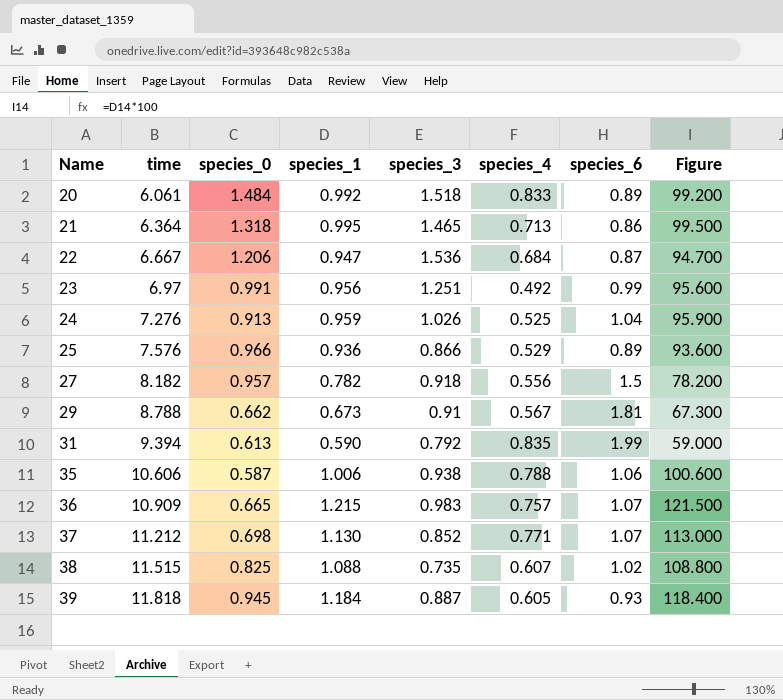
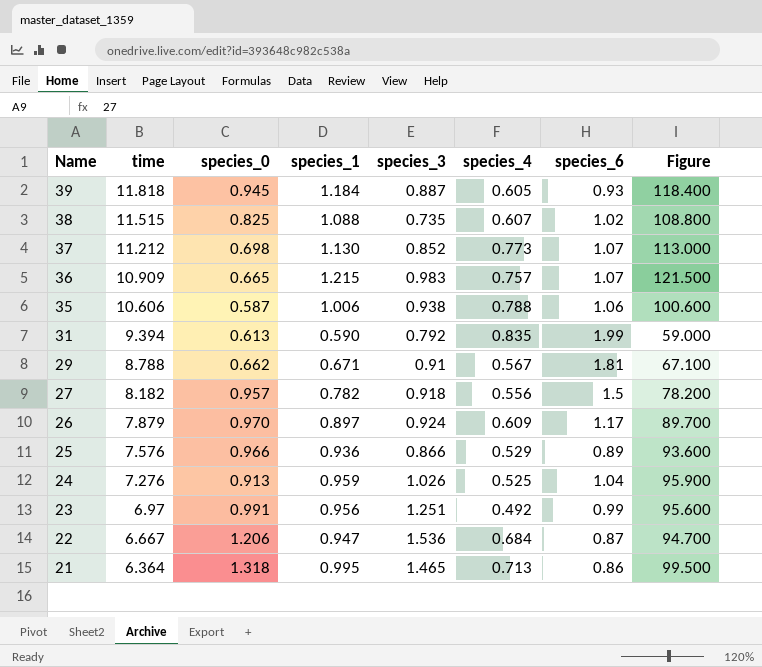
row order: Name ascending -> Name descending
row 20: 6.061 | 1.484 | 0.992 | 1.518 | 0.833 | 0.89 | 99.200 -> none
37 | species_4: 0.771 -> 0.773
29 | species_1: 0.673 -> 0.671
29 | Figure: 67.300 -> 67.100
row 26: none -> 7.879 | 0.970 | 0.897 | 0.924 | 0.609 | 1.17 | 89.700

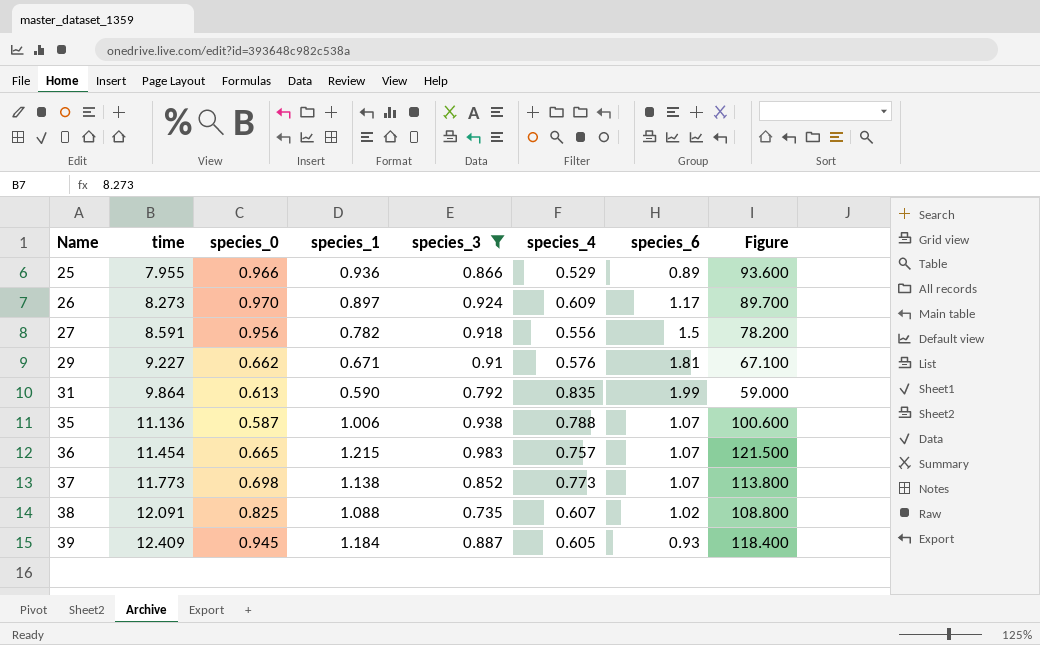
filter: none -> species_3 <= 0.983
row order: Name descending -> Name ascending
25 | time: 7.576 -> 7.955
26 | time: 7.879 -> 8.273
27 | time: 8.182 -> 8.591
27 | species_0: 0.957 -> 0.956
29 | time: 8.788 -> 9.227
29 | species_4: 0.567 -> 0.576
31 | time: 9.394 -> 9.864
35 | time: 10.606 -> 11.136
35 | species_6: 1.06 -> 1.07
36 | time: 10.909 -> 11.454
37 | time: 11.212 -> 11.773
37 | species_1: 1.130 -> 1.138
37 | Figure: 113.000 -> 113.800
38 | time: 11.515 -> 12.091
39 | time: 11.818 -> 12.409

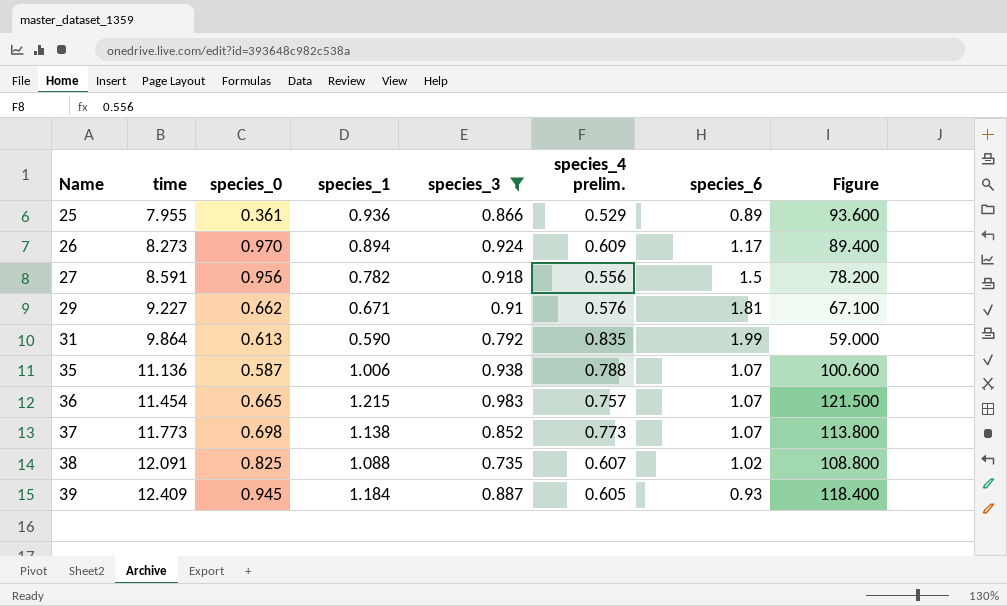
column name: species_4 -> species_4 prelim.
25 | species_0: 0.966 -> 0.361
26 | species_1: 0.897 -> 0.894
26 | Figure: 89.700 -> 89.400

